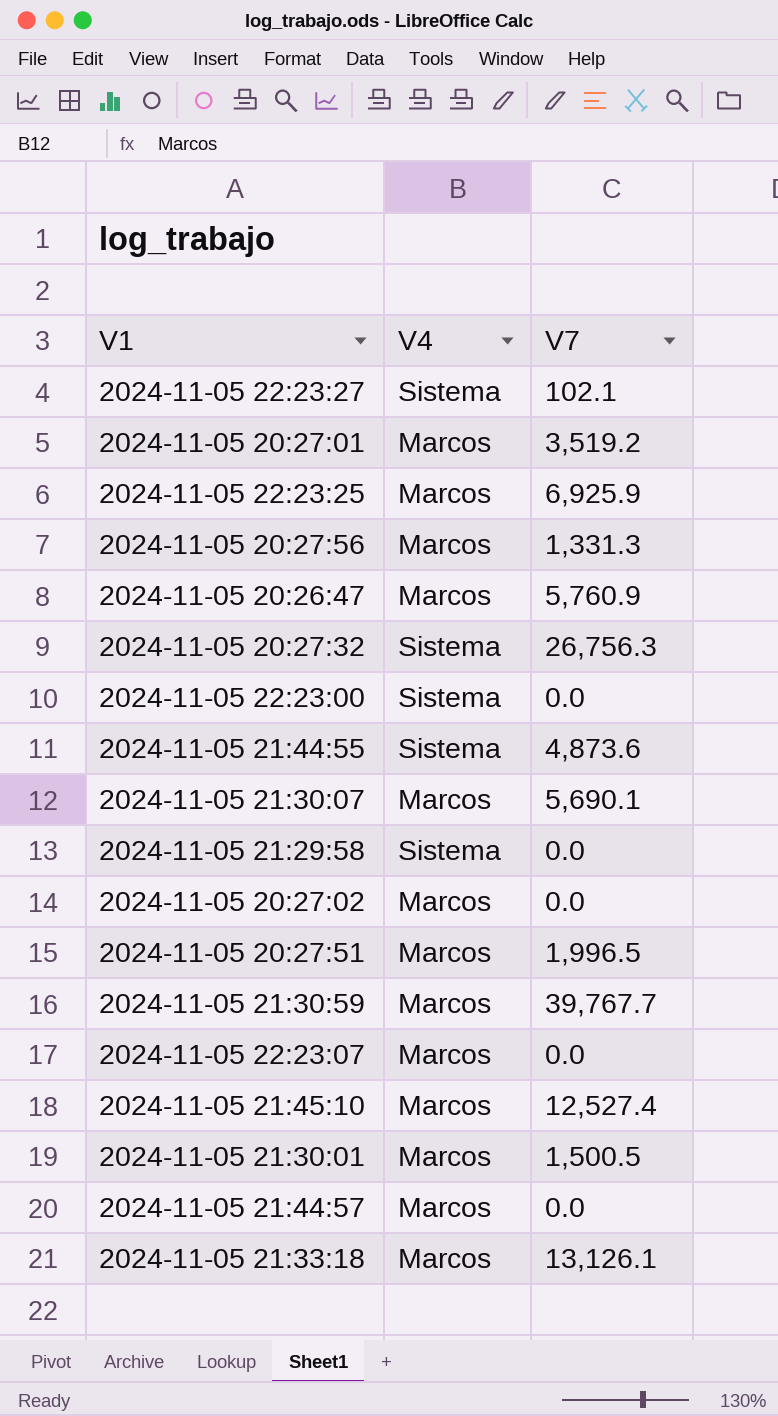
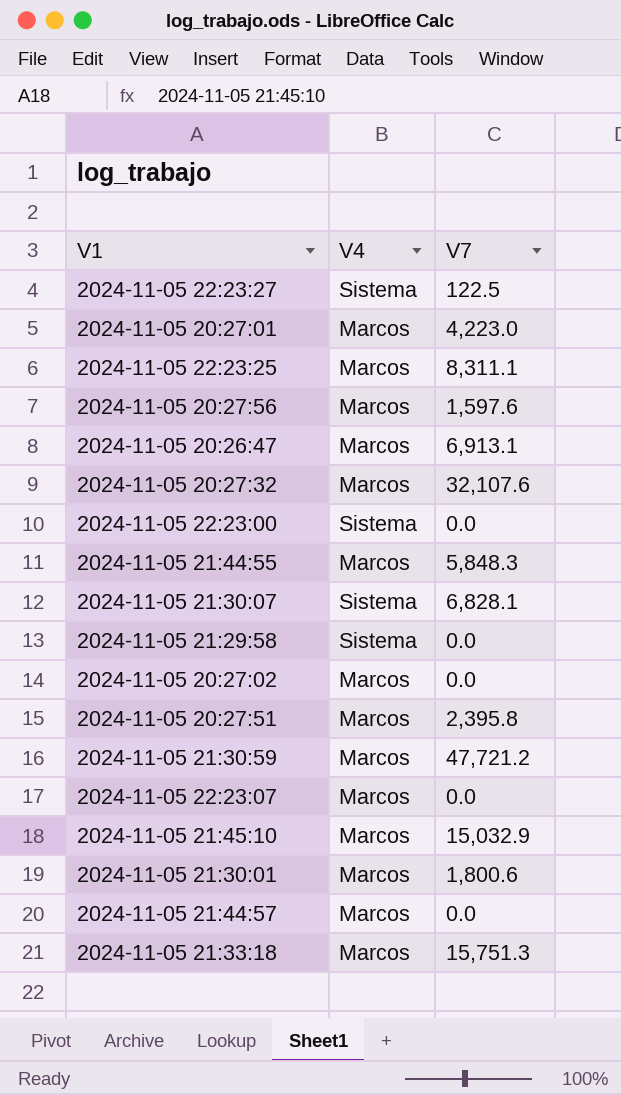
2024-11-05 22:23:27 | V7: 102.1 -> 122.5
2024-11-05 20:27:01 | V7: 3,519.2 -> 4,223.0
2024-11-05 22:23:25 | V7: 6,925.9 -> 8,311.1
2024-11-05 20:27:56 | V7: 1,331.3 -> 1,597.6
2024-11-05 20:26:47 | V7: 5,760.9 -> 6,913.1
2024-11-05 20:27:32 | V4: Sistema -> Marcos
2024-11-05 20:27:32 | V7: 26,756.3 -> 32,107.6
2024-11-05 21:44:55 | V4: Sistema -> Marcos
2024-11-05 21:44:55 | V7: 4,873.6 -> 5,848.3
2024-11-05 21:30:07 | V4: Marcos -> Sistema
2024-11-05 21:30:07 | V7: 5,690.1 -> 6,828.1
2024-11-05 20:27:51 | V7: 1,996.5 -> 2,395.8
2024-11-05 21:30:59 | V7: 39,767.7 -> 47,721.2
2024-11-05 21:45:10 | V7: 12,527.4 -> 15,032.9
2024-11-05 21:30:01 | V7: 1,500.5 -> 1,800.6
2024-11-05 21:33:18 | V7: 13,126.1 -> 15,751.3

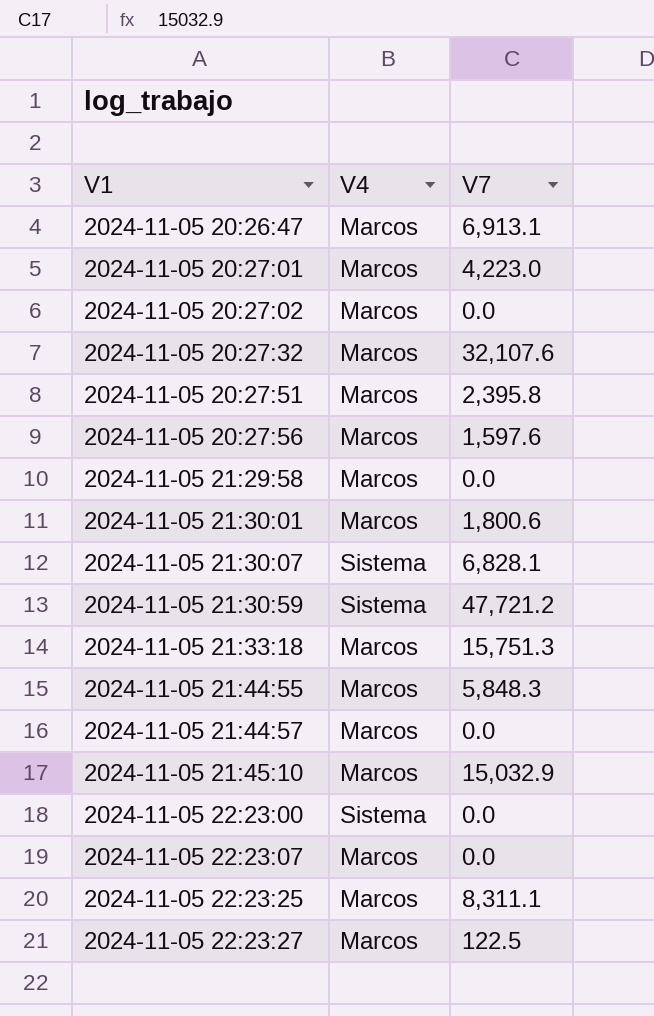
row order: none -> V1 ascending
2024-11-05 21:29:58 | V4: Sistema -> Marcos
2024-11-05 21:30:59 | V4: Marcos -> Sistema
2024-11-05 22:23:27 | V4: Sistema -> Marcos

